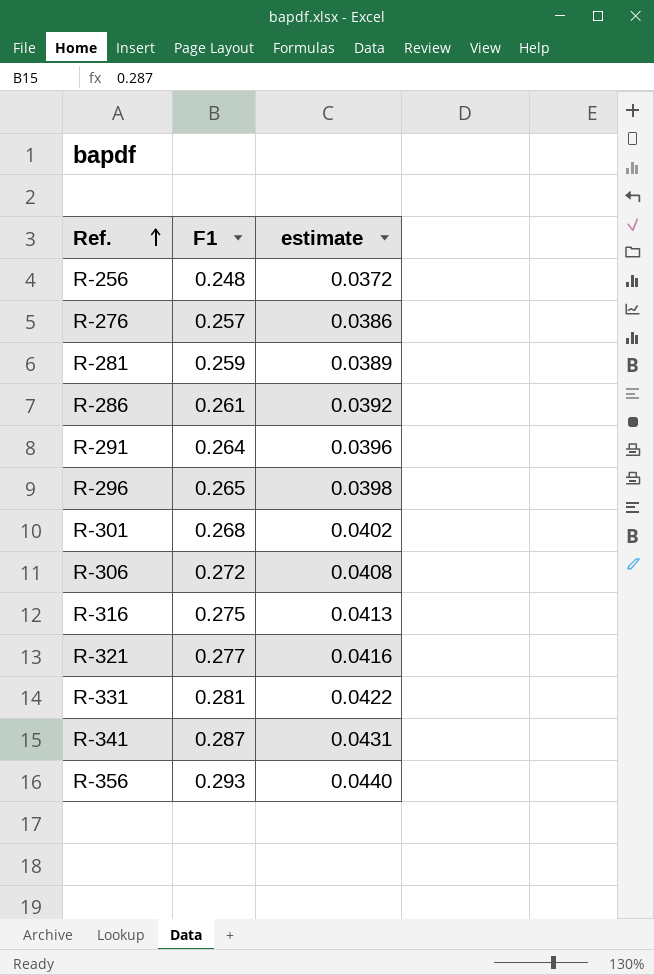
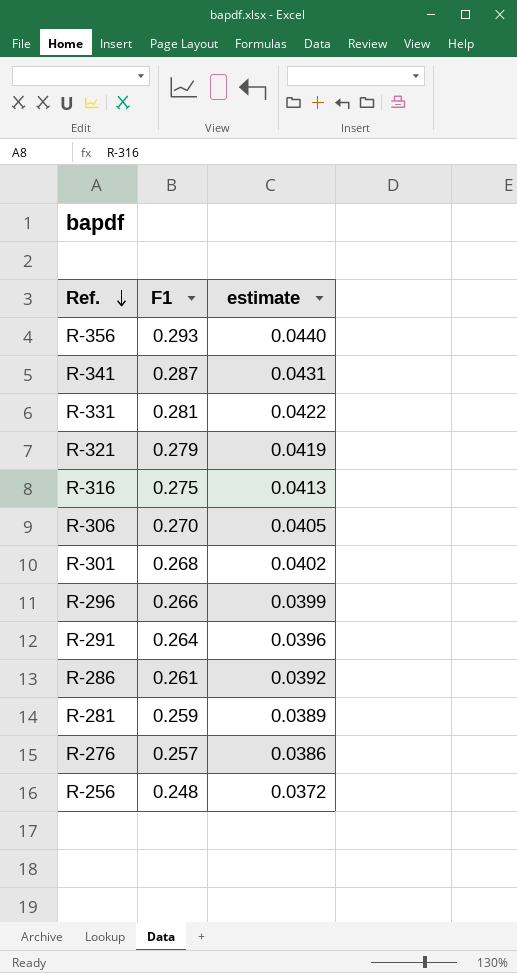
row order: Ref. ascending -> Ref. descending
R-321 | F1: 0.277 -> 0.279
R-321 | estimate: 0.0416 -> 0.0419
R-306 | F1: 0.272 -> 0.270
R-306 | estimate: 0.0408 -> 0.0405
R-296 | F1: 0.265 -> 0.266
R-296 | estimate: 0.0398 -> 0.0399

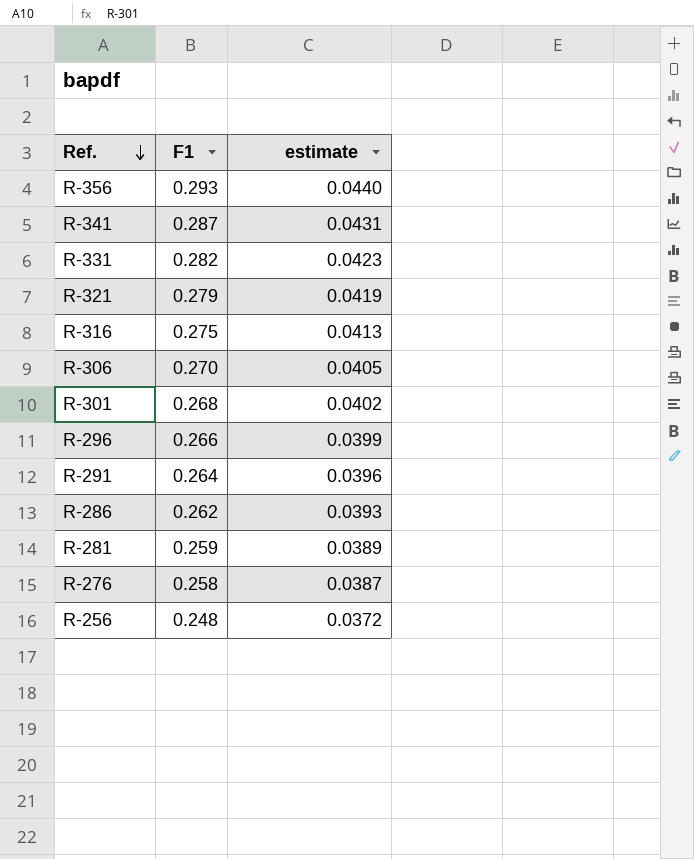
R-331 | F1: 0.281 -> 0.282
R-331 | estimate: 0.0422 -> 0.0423
R-286 | F1: 0.261 -> 0.262
R-286 | estimate: 0.0392 -> 0.0393
R-276 | F1: 0.257 -> 0.258
R-276 | estimate: 0.0386 -> 0.0387

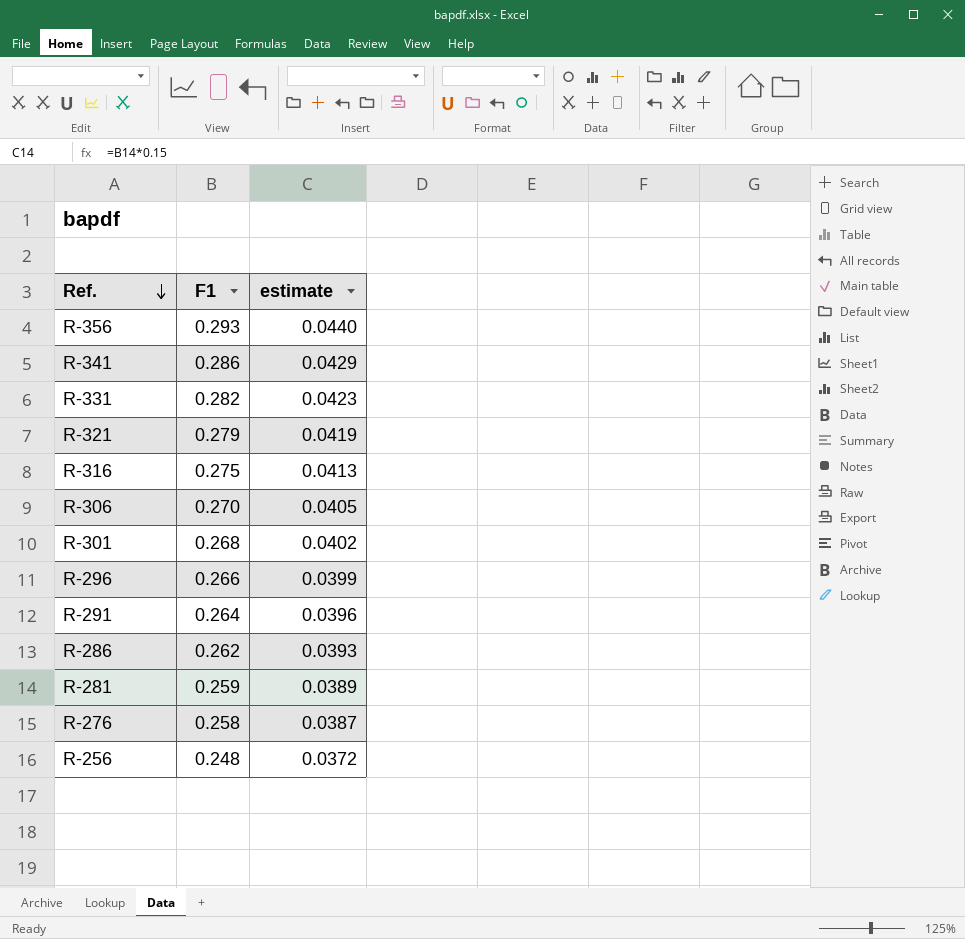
R-341 | F1: 0.287 -> 0.286
R-341 | estimate: 0.0431 -> 0.0429

